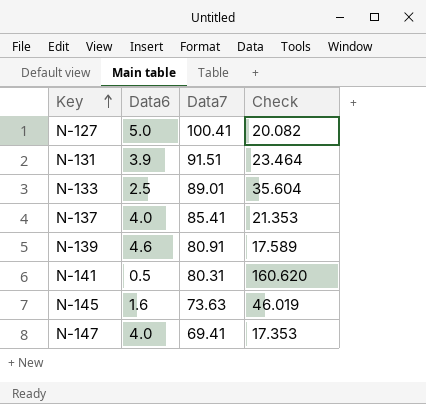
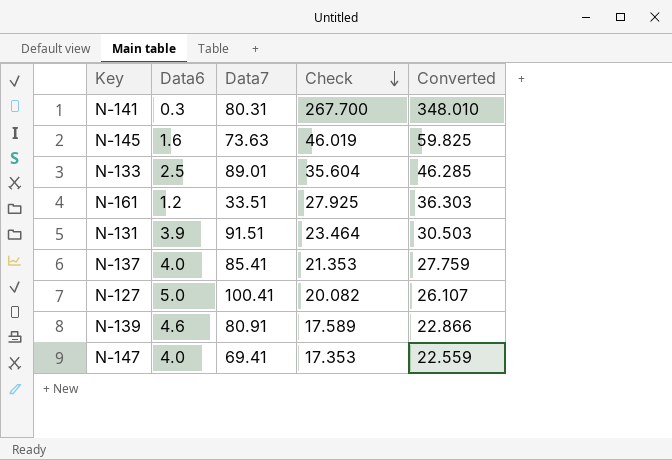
row order: Key ascending -> Check descending
column Converted | formula: none -> [Check] * 1.3
N-141 | Data6: 0.5 -> 0.3
N-141 | Check: 160.620 -> 267.700
row N-161: none -> 1.2 | 33.51 | 27.925 | 36.303

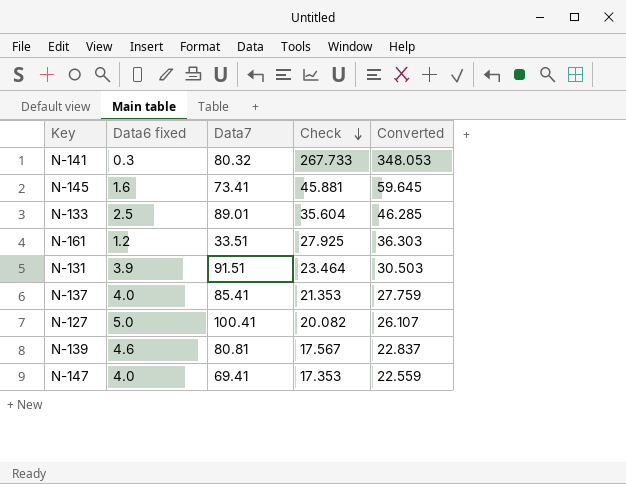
column name: Data6 -> Data6 fixed
N-141 | Data7: 80.31 -> 80.32
N-141 | Check: 267.700 -> 267.733
N-141 | Converted: 348.010 -> 348.053
N-145 | Data7: 73.63 -> 73.41
N-145 | Check: 46.019 -> 45.881
N-145 | Converted: 59.825 -> 59.645
N-139 | Data7: 80.91 -> 80.81
N-139 | Check: 17.589 -> 17.567
N-139 | Converted: 22.866 -> 22.837

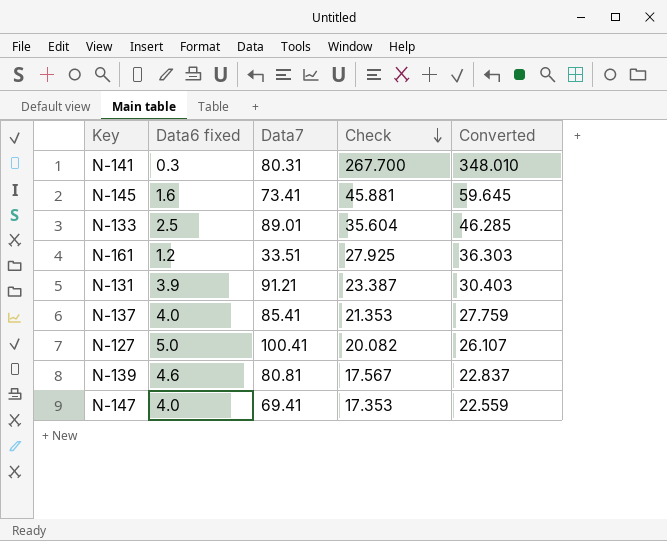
N-141 | Data7: 80.32 -> 80.31
N-141 | Check: 267.733 -> 267.700
N-141 | Converted: 348.053 -> 348.010
N-131 | Data7: 91.51 -> 91.21
N-131 | Check: 23.464 -> 23.387
N-131 | Converted: 30.503 -> 30.403

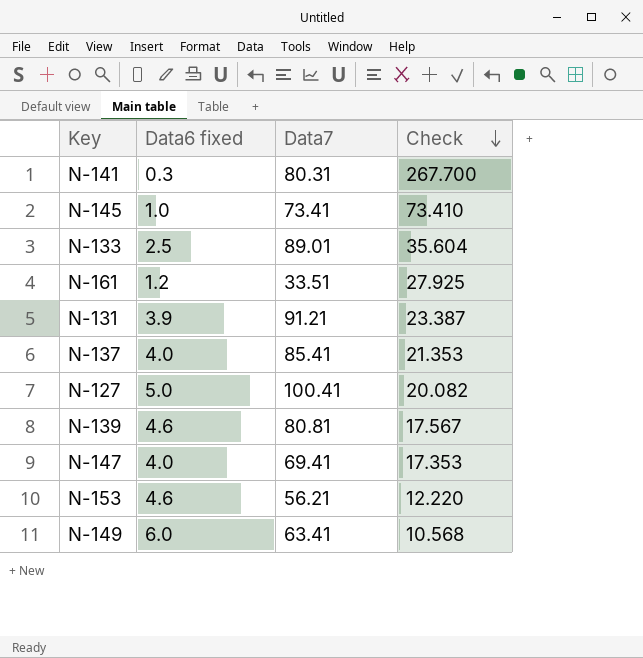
column Converted | formula: [Check] * 1.3 -> none
N-145 | Data6 fixed: 1.6 -> 1.0
N-145 | Check: 45.881 -> 73.410
row N-153: none -> 4.6 | 56.21 | 12.220
row N-149: none -> 6.0 | 63.41 | 10.568

